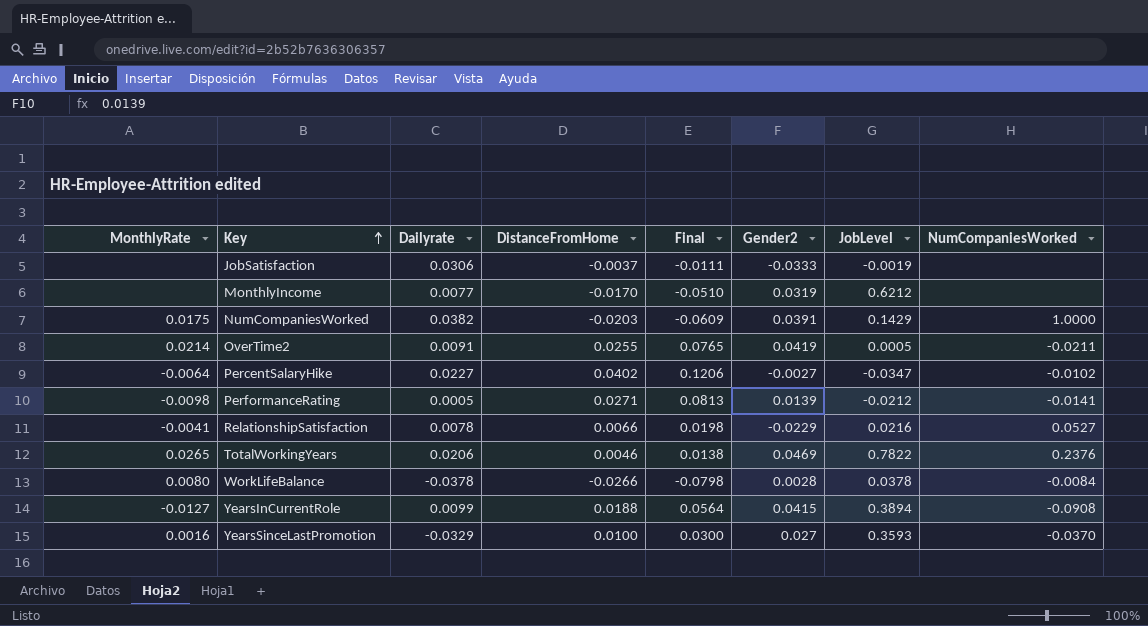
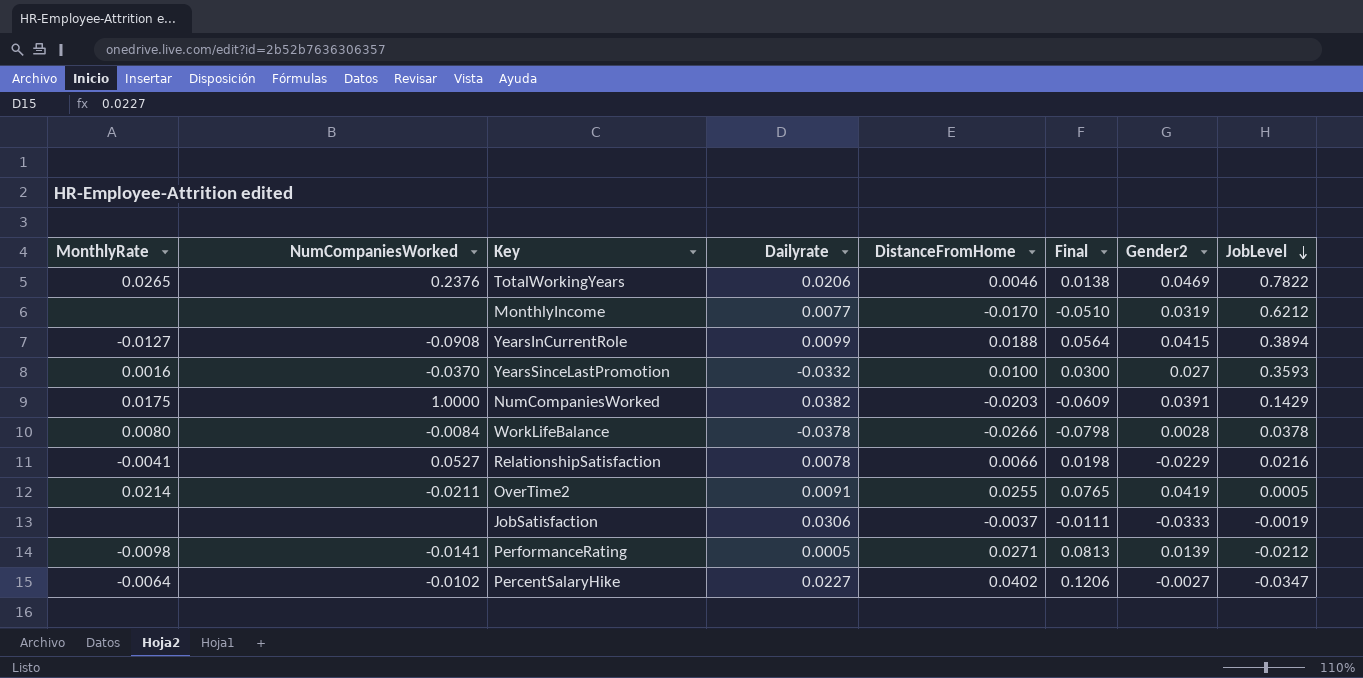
row order: Key ascending -> JobLevel descending
column NumCompaniesWorked | position: 8 -> 2
YearsSinceLastPromotion | Dailyrate: -0.0329 -> -0.0332

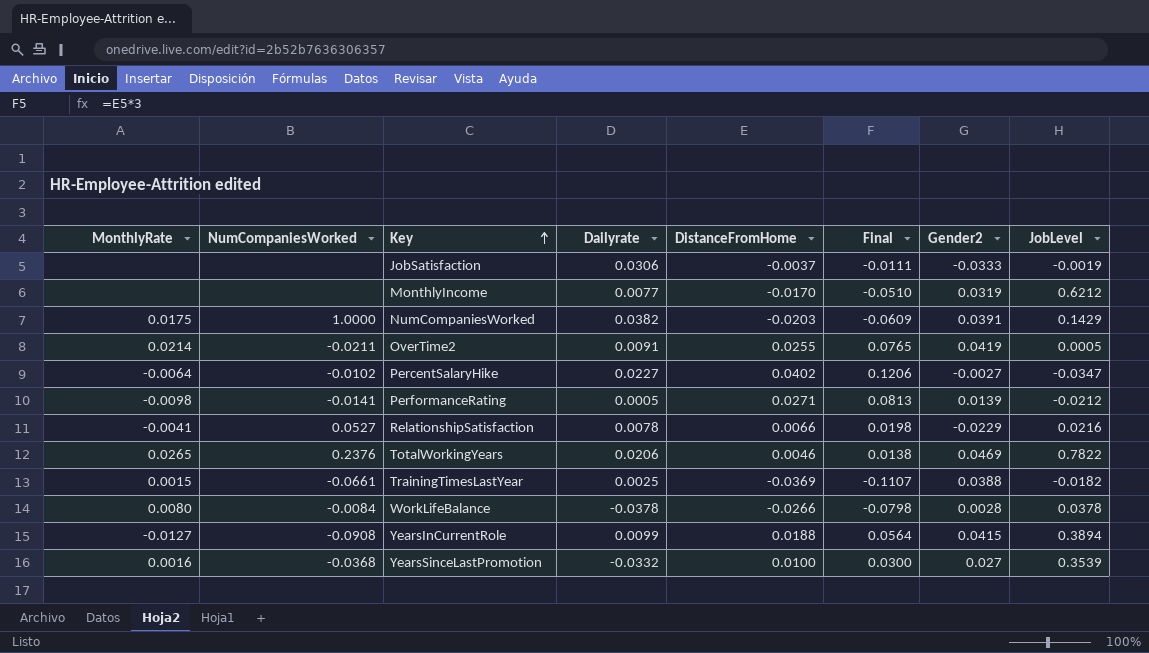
row order: JobLevel descending -> Key ascending
row TrainingTimesLastYear: none -> 0.0015 | -0.0661 | 0.0025 | -0.0369 | -0.1107 | 0.0388 | -0.0182
YearsSinceLastPromotion | NumCompaniesWorked: -0.0370 -> -0.0368
YearsSinceLastPromotion | JobLevel: 0.3593 -> 0.3539

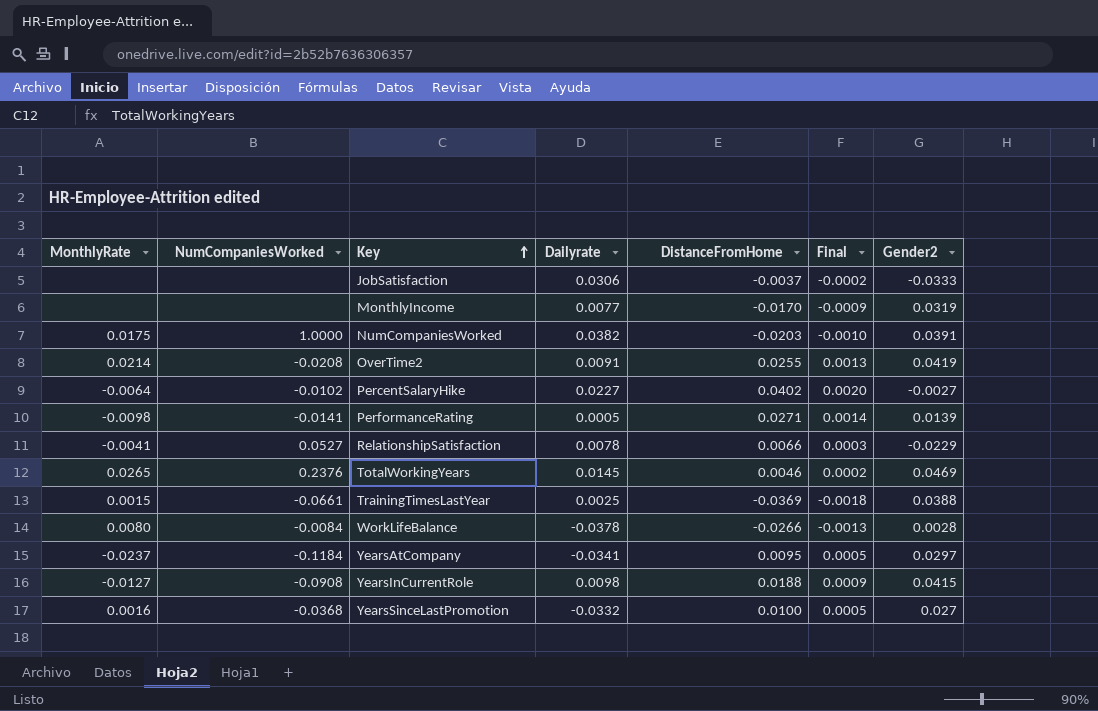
column JobLevel | position: 8 -> none
column Final | formula: [DistanceFromHome] * 3 -> [DistanceFromHome] * 0.05
OverTime2 | NumCompaniesWorked: -0.0211 -> -0.0208
TotalWorkingYears | Dailyrate: 0.0206 -> 0.0145
row YearsAtCompany: none -> -0.0237 | -0.1184 | -0.0341 | 0.0095 | 0.0005 | 0.0297
YearsInCurrentRole | Dailyrate: 0.0099 -> 0.0098

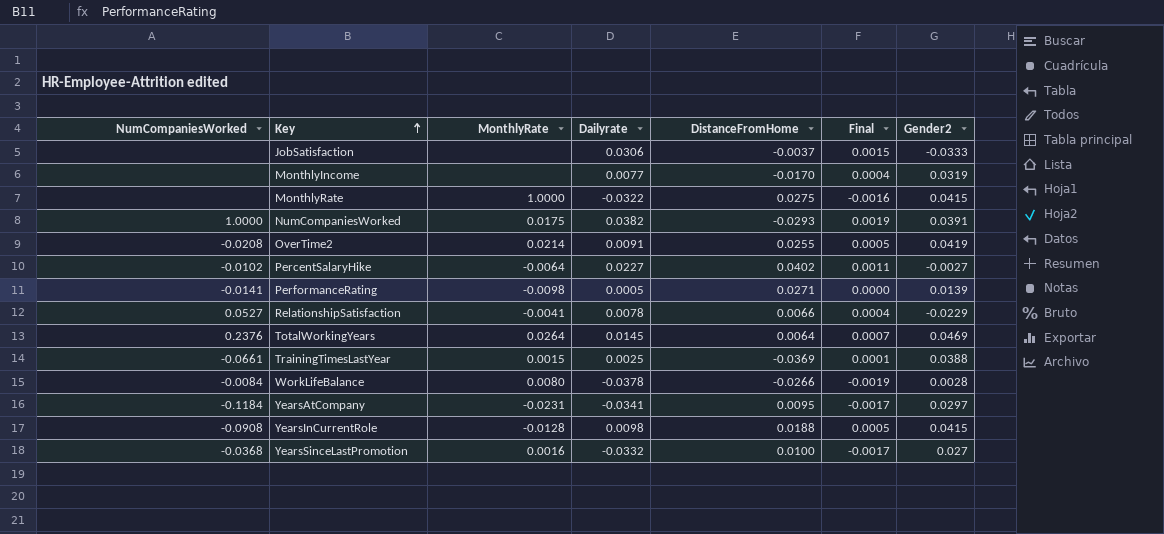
column MonthlyRate | position: 1 -> 3
column Final | formula: [DistanceFromHome] * 0.05 -> [Dailyrate] * 0.05
row MonthlyRate: none -> none | 1.0000 | -0.0322 | 0.0275 | -0.0016 | 0.0415
NumCompaniesWorked | DistanceFromHome: -0.0203 -> -0.0293
TotalWorkingYears | MonthlyRate: 0.0265 -> 0.0264
TotalWorkingYears | DistanceFromHome: 0.0046 -> 0.0064
YearsAtCompany | MonthlyRate: -0.0237 -> -0.0231
YearsInCurrentRole | MonthlyRate: -0.0127 -> -0.0128

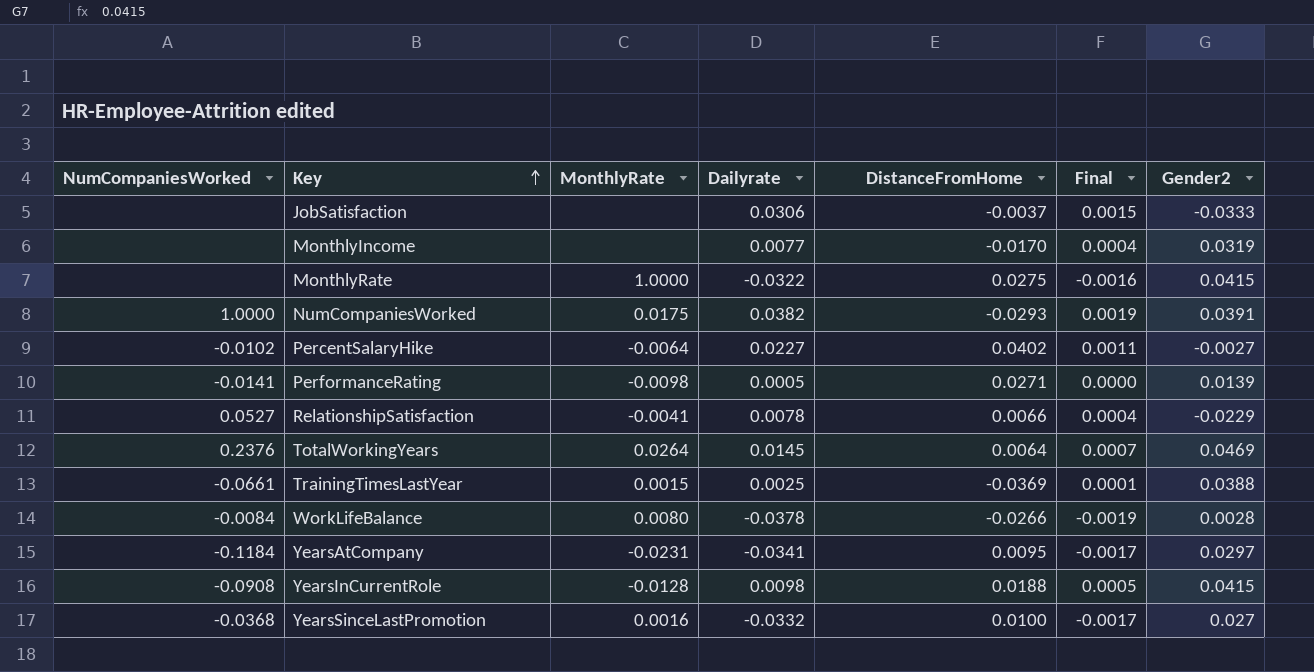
row OverTime2: -0.0208 | 0.0214 | 0.0091 | 0.0255 | 0.0005 | 0.0419 -> none

